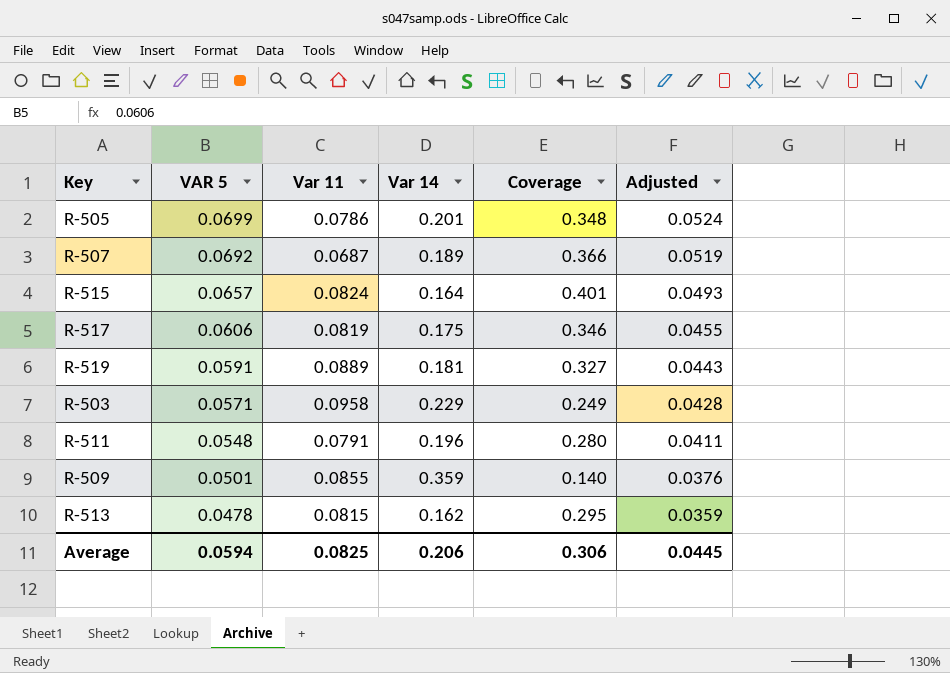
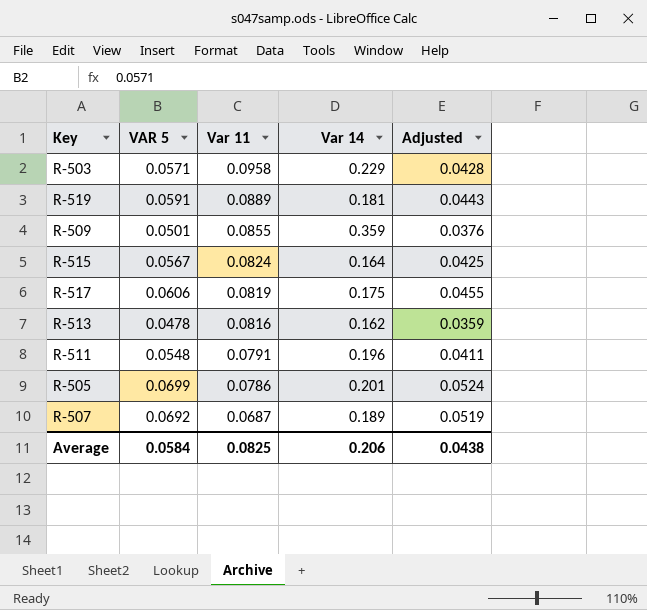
row order: VAR 5 descending -> Var 11 descending
column Coverage | formula: [VAR 5] / [Var 14] -> none
R-515 | VAR 5: 0.0657 -> 0.0567
R-515 | Adjusted: 0.0493 -> 0.0425
R-513 | Var 11: 0.0815 -> 0.0816
Average | VAR 5: 0.0594 -> 0.0584
Average | Adjusted: 0.0445 -> 0.0438

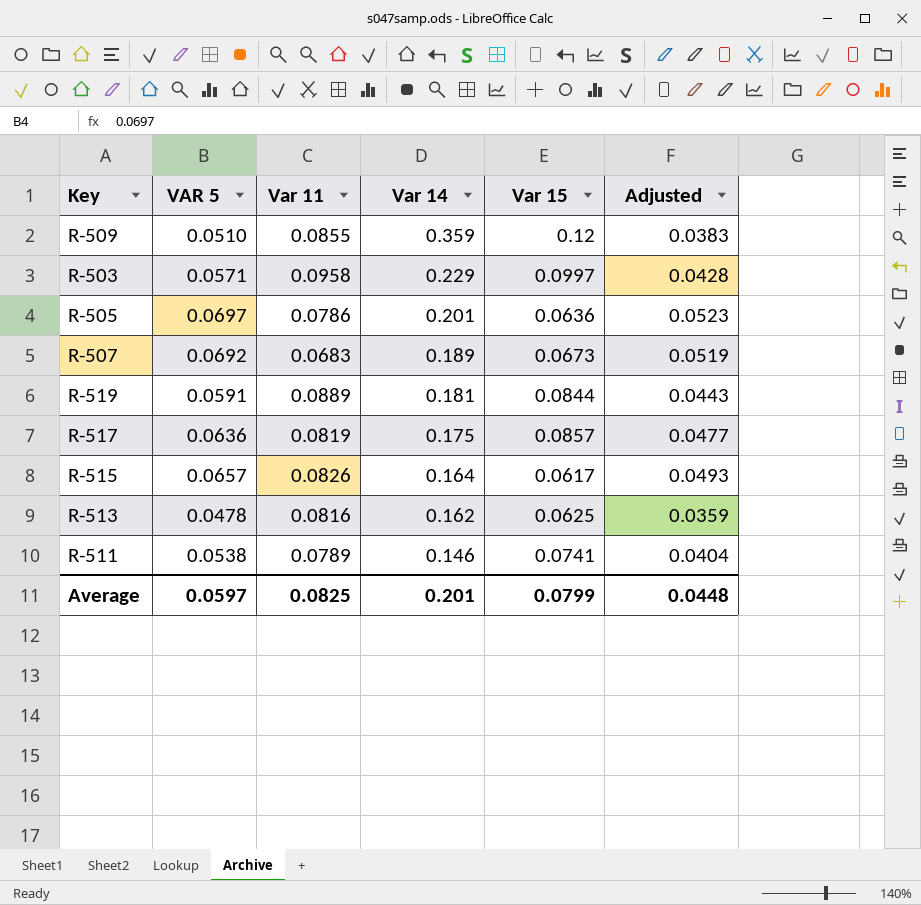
row order: Var 11 descending -> Var 14 descending
column Var 15 | position: none -> 5
R-509 | VAR 5: 0.0501 -> 0.0510
R-509 | Adjusted: 0.0376 -> 0.0383
R-505 | VAR 5: 0.0699 -> 0.0697
R-505 | Adjusted: 0.0524 -> 0.0523
R-507 | Var 11: 0.0687 -> 0.0683
R-517 | VAR 5: 0.0606 -> 0.0636
R-517 | Adjusted: 0.0455 -> 0.0477
R-515 | VAR 5: 0.0567 -> 0.0657
R-515 | Var 11: 0.0824 -> 0.0826
R-515 | Adjusted: 0.0425 -> 0.0493
R-511 | VAR 5: 0.0548 -> 0.0538
R-511 | Var 11: 0.0791 -> 0.0789
R-511 | Var 14: 0.196 -> 0.146
R-511 | Adjusted: 0.0411 -> 0.0404
Average | VAR 5: 0.0584 -> 0.0597
Average | Var 14: 0.206 -> 0.201
Average | Adjusted: 0.0438 -> 0.0448

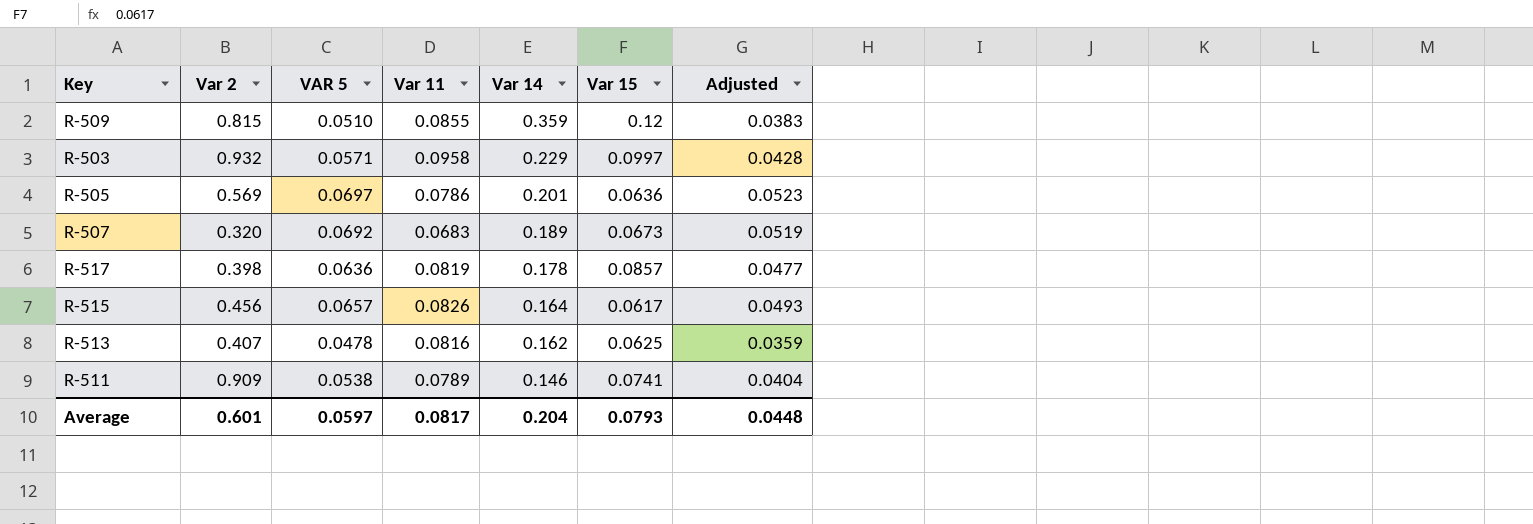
column Var 2 | position: none -> 2
row R-519: 0.0591 | 0.0889 | 0.181 | 0.0844 | 0.0443 -> none
R-517 | Var 14: 0.175 -> 0.178
Average | Var 11: 0.0825 -> 0.0817
Average | Var 14: 0.201 -> 0.204
Average | Var 15: 0.0799 -> 0.0793

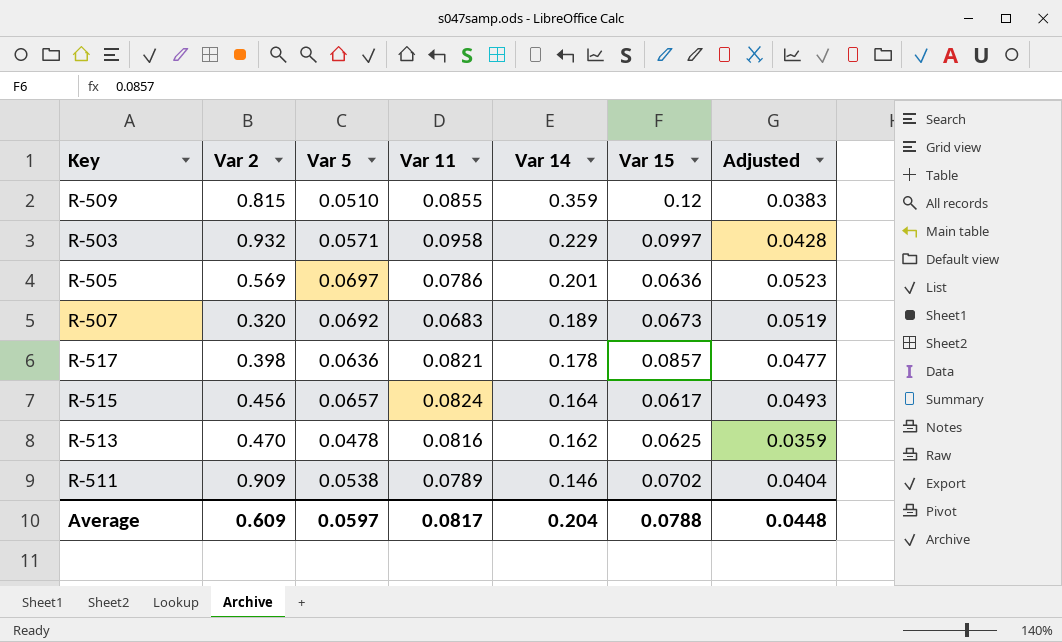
column name: VAR 5 -> Var 5
R-517 | Var 11: 0.0819 -> 0.0821
R-515 | Var 11: 0.0826 -> 0.0824
R-513 | Var 2: 0.407 -> 0.470
R-511 | Var 15: 0.0741 -> 0.0702
Average | Var 2: 0.601 -> 0.609
Average | Var 15: 0.0793 -> 0.0788

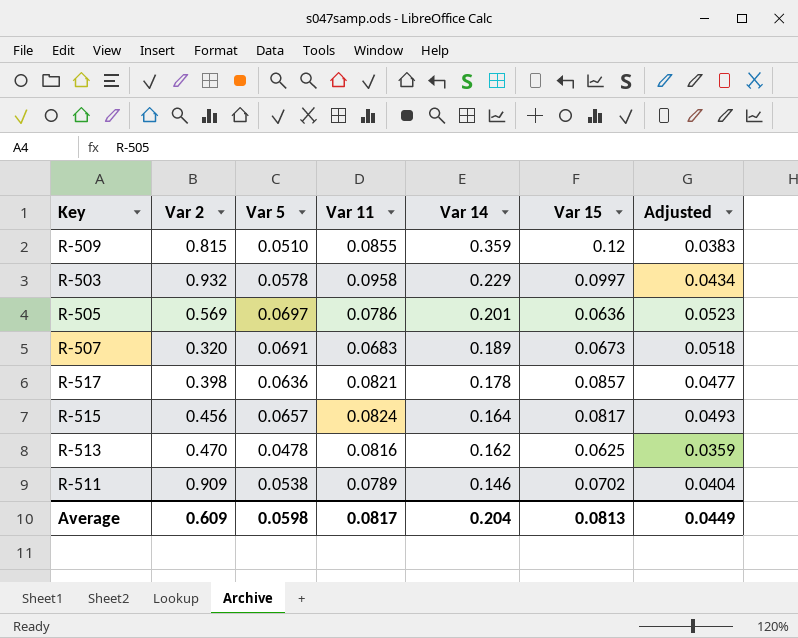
R-503 | Var 5: 0.0571 -> 0.0578
R-503 | Adjusted: 0.0428 -> 0.0434
R-507 | Var 5: 0.0692 -> 0.0691
R-507 | Adjusted: 0.0519 -> 0.0518
R-515 | Var 15: 0.0617 -> 0.0817
Average | Var 5: 0.0597 -> 0.0598
Average | Var 15: 0.0788 -> 0.0813
Average | Adjusted: 0.0448 -> 0.0449

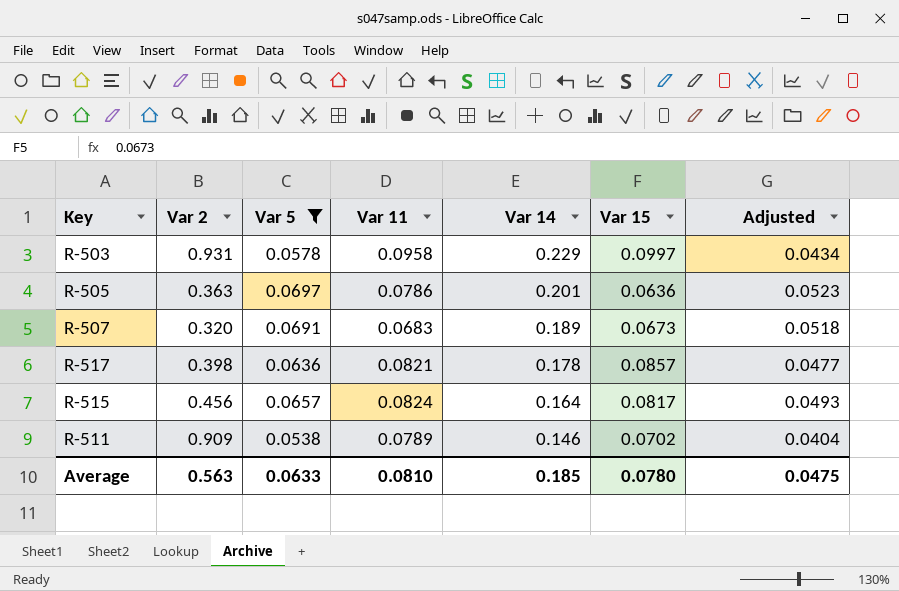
filter: none -> Var 5 >= 0.0538
R-503 | Var 2: 0.932 -> 0.931
R-505 | Var 2: 0.569 -> 0.363
Average | Var 2: 0.609 -> 0.563
Average | Var 5: 0.0598 -> 0.0633
Average | Var 11: 0.0817 -> 0.0810
Average | Var 14: 0.204 -> 0.185
Average | Var 15: 0.0813 -> 0.0780
Average | Adjusted: 0.0449 -> 0.0475

